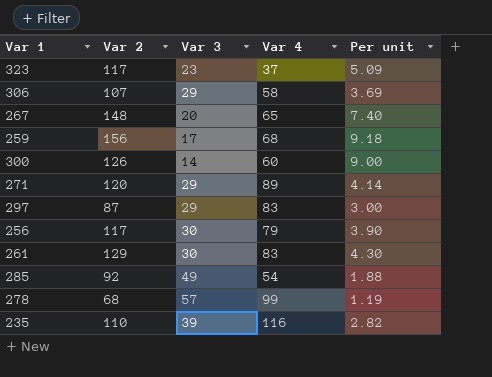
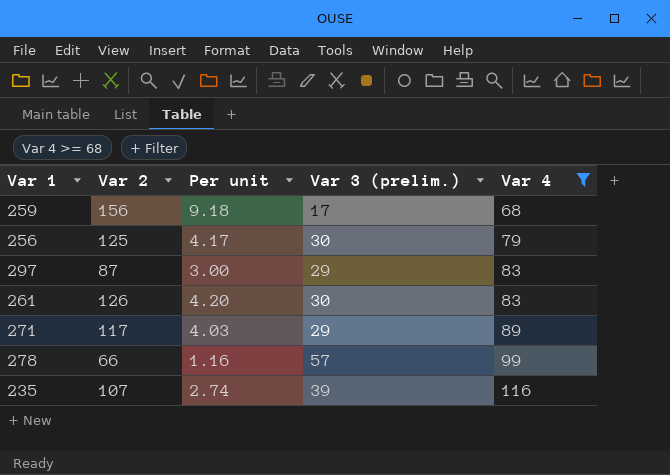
filter: none -> Var 4 >= 68
row order: none -> Var 4 ascending
column Per unit | position: 5 -> 3
column name: Var 3 -> Var 3 (prelim.)
256 | Var 2: 117 -> 125
256 | Per unit: 3.90 -> 4.17
261 | Var 2: 129 -> 126
261 | Per unit: 4.30 -> 4.20
271 | Var 2: 120 -> 117
271 | Per unit: 4.14 -> 4.03
278 | Var 2: 68 -> 66
278 | Per unit: 1.19 -> 1.16
235 | Var 2: 110 -> 107
235 | Per unit: 2.82 -> 2.74

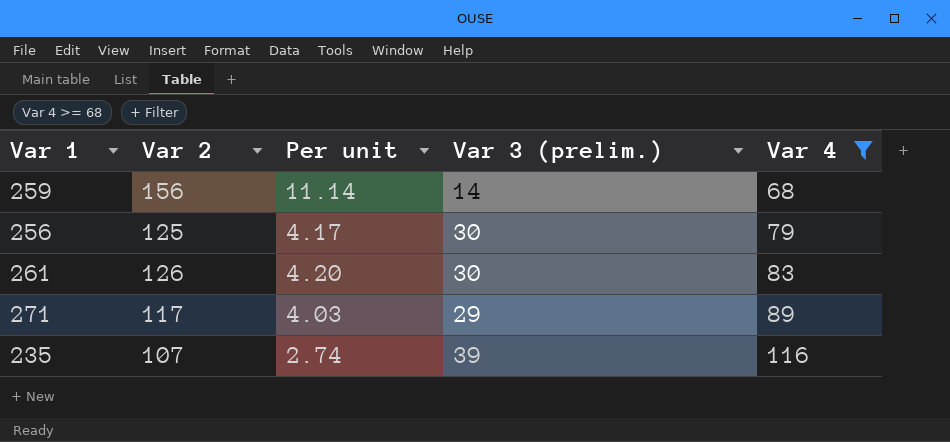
row 297: 87 | 3.00 | 29 | 83 -> none
row 278: 66 | 1.16 | 57 | 99 -> none
259 | Per unit: 9.18 -> 11.14
259 | Var 3 (prelim.): 17 -> 14

